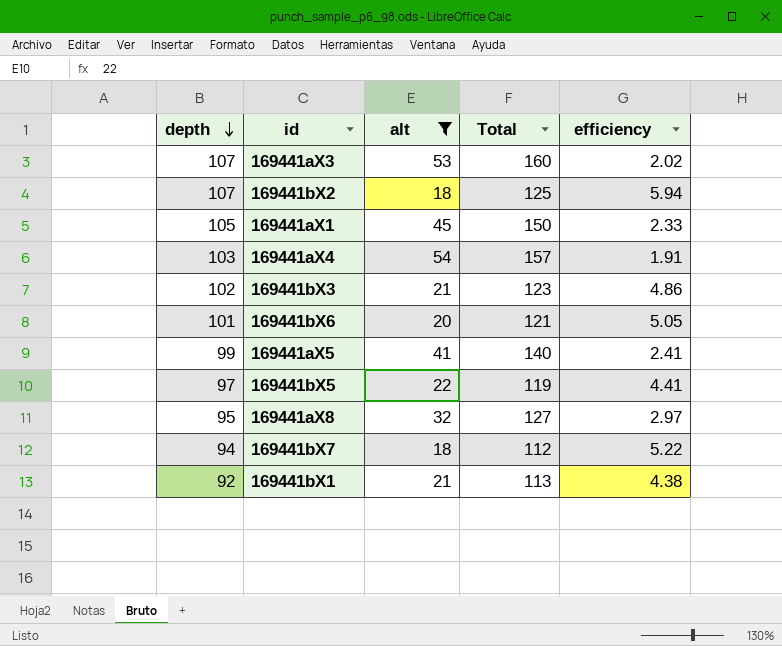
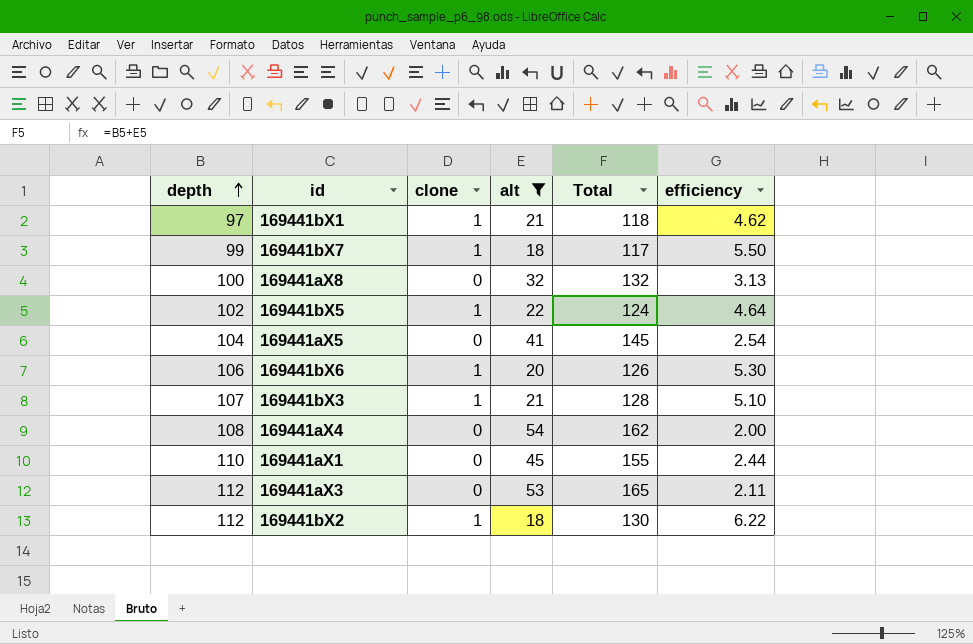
row order: depth descending -> depth ascending
column clone | position: none -> 3
169441bX1 | depth: 92 -> 97
169441bX1 | Total: 113 -> 118
169441bX1 | efficiency: 4.38 -> 4.62
169441bX7 | depth: 94 -> 99
169441bX7 | Total: 112 -> 117
169441bX7 | efficiency: 5.22 -> 5.50
169441aX8 | depth: 95 -> 100
169441aX8 | Total: 127 -> 132
169441aX8 | efficiency: 2.97 -> 3.13
169441bX5 | depth: 97 -> 102
169441bX5 | Total: 119 -> 124
169441bX5 | efficiency: 4.41 -> 4.64
169441aX5 | depth: 99 -> 104
169441aX5 | Total: 140 -> 145
169441aX5 | efficiency: 2.41 -> 2.54
169441bX6 | depth: 101 -> 106
169441bX6 | Total: 121 -> 126
169441bX6 | efficiency: 5.05 -> 5.30
169441bX3 | depth: 102 -> 107
169441bX3 | Total: 123 -> 128
169441bX3 | efficiency: 4.86 -> 5.10
169441aX4 | depth: 103 -> 108
169441aX4 | Total: 157 -> 162
169441aX4 | efficiency: 1.91 -> 2.00
169441aX1 | depth: 105 -> 110
169441aX1 | Total: 150 -> 155
169441aX1 | efficiency: 2.33 -> 2.44
169441aX3 | depth: 107 -> 112
169441aX3 | Total: 160 -> 165
169441aX3 | efficiency: 2.02 -> 2.11
169441bX2 | depth: 107 -> 112
169441bX2 | Total: 125 -> 130
169441bX2 | efficiency: 5.94 -> 6.22

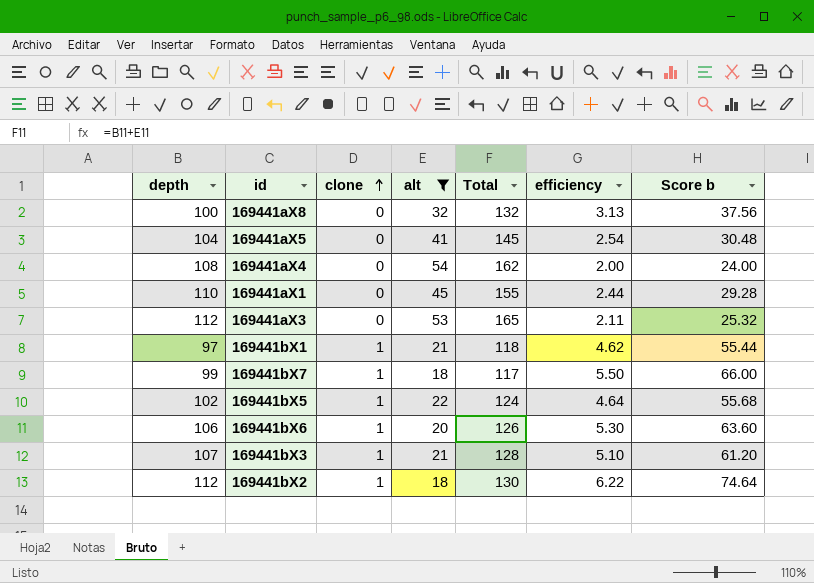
row order: depth ascending -> clone ascending
column Score b | formula: none -> [efficiency] * 12

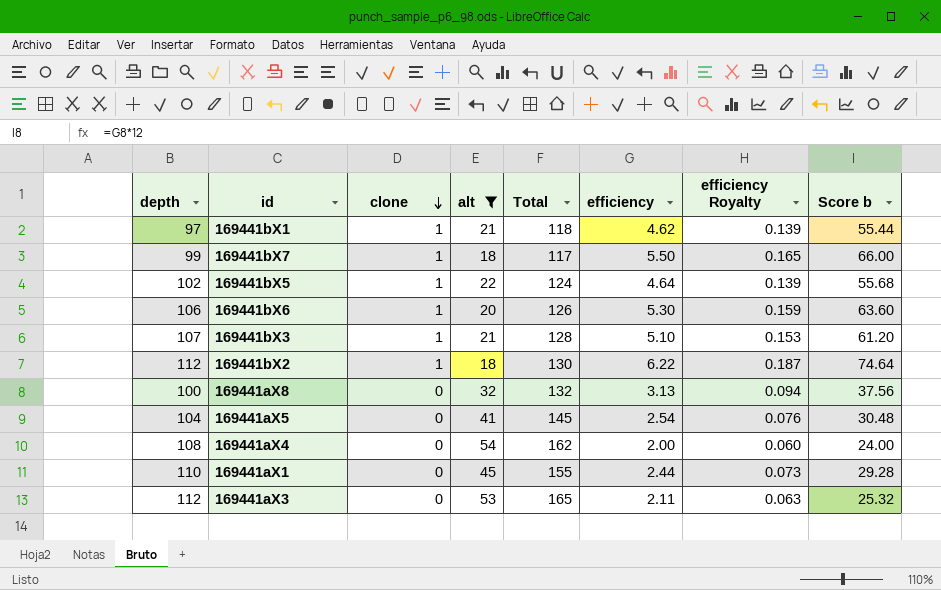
row order: clone ascending -> clone descending
column efficiency Royalty | formula: none -> [efficiency] * 0.03

